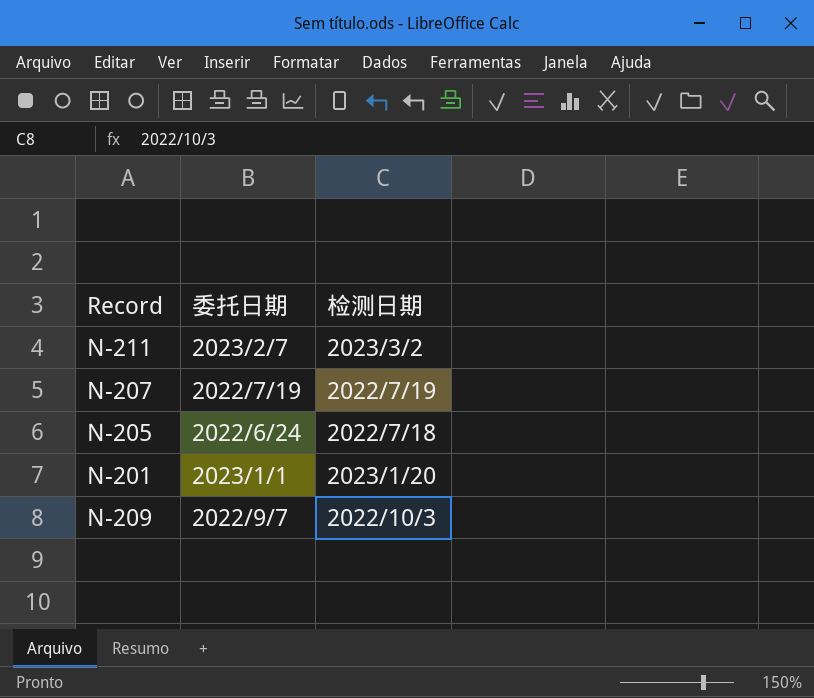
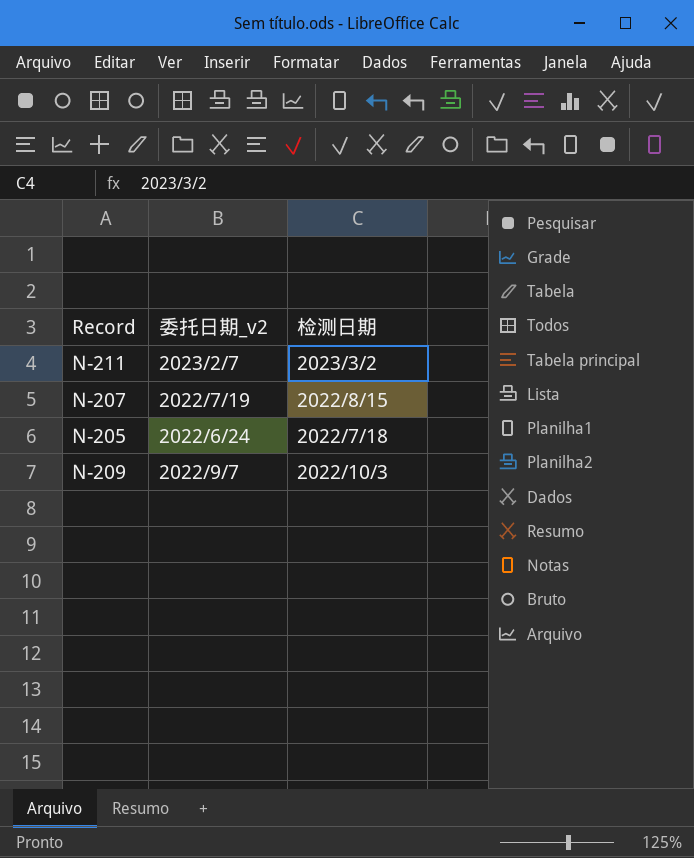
column name: 委托日期 -> 委托日期_v2
row N-201: 2023/1/1 | 2023/1/20 -> none
N-207 | 检测日期: 2022/7/19 -> 2022/8/15

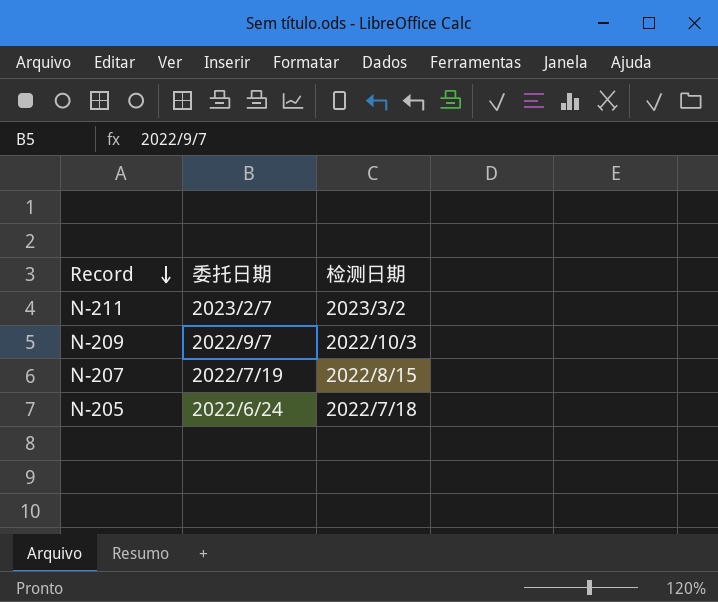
row order: none -> Record descending
column name: 委托日期_v2 -> 委托日期

